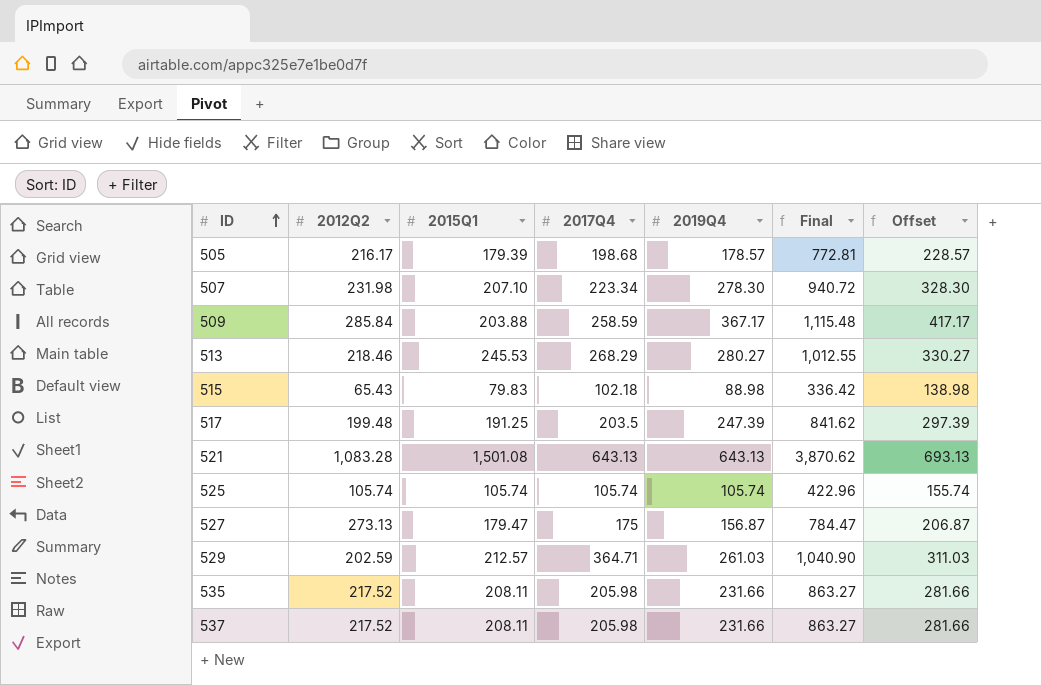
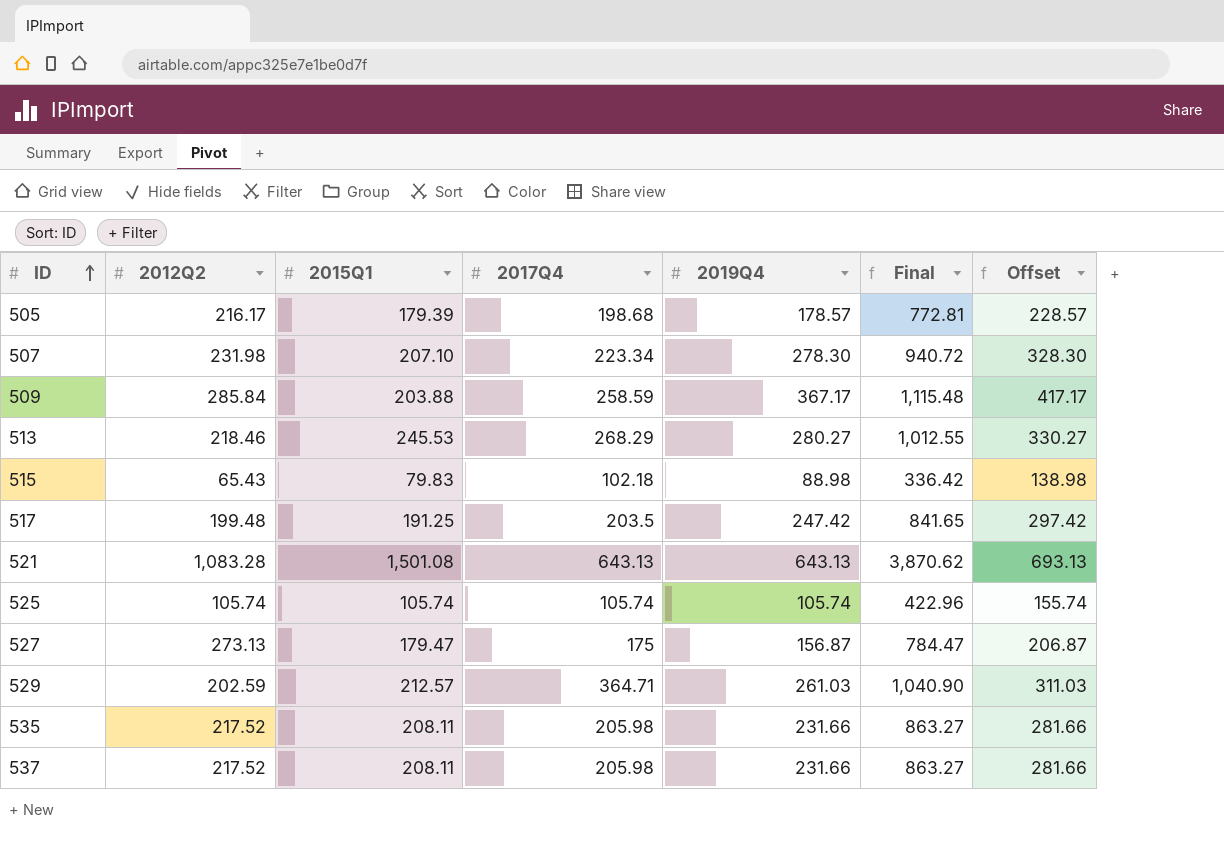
517 | 2019Q4: 247.39 -> 247.42
517 | Final: 841.62 -> 841.65
517 | Offset: 297.39 -> 297.42

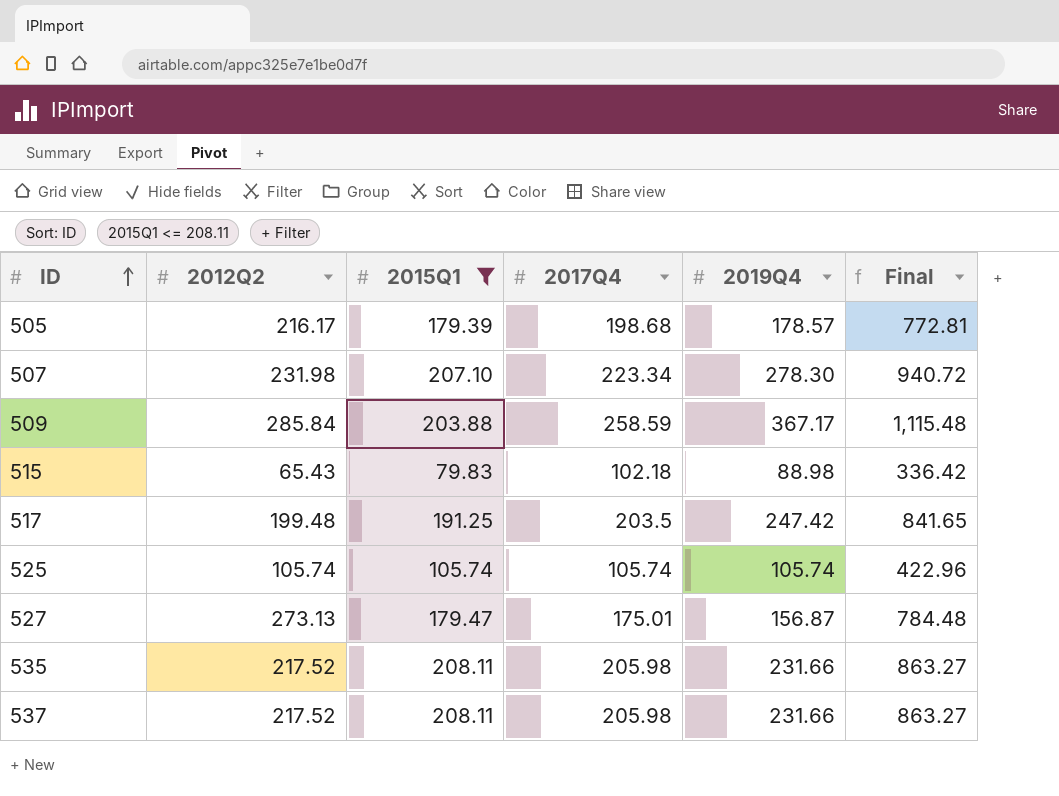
filter: none -> 2015Q1 <= 208.11
column Offset | formula: [2019Q4] + 50 -> none
527 | 2017Q4: 175 -> 175.01
527 | Final: 784.47 -> 784.48

